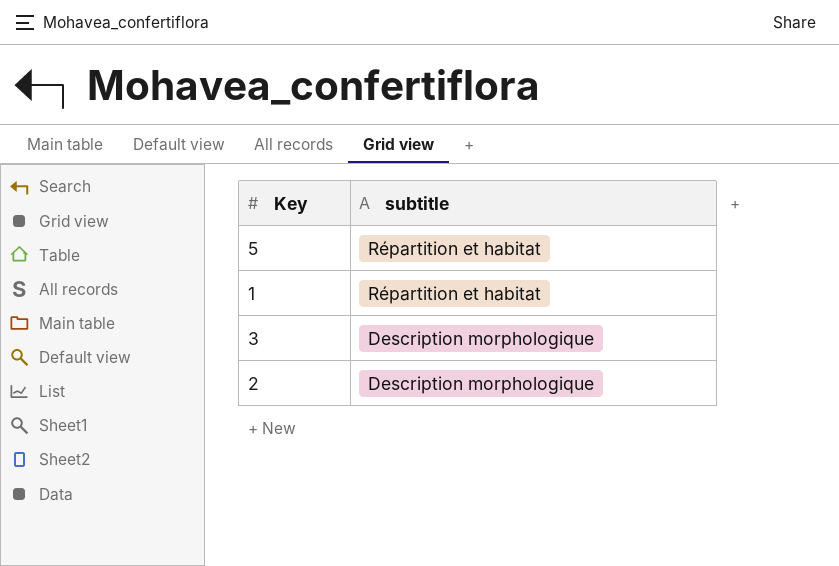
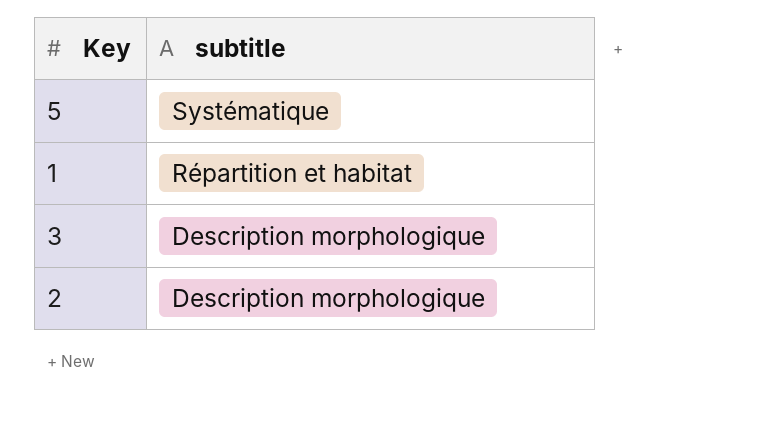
5 | subtitle: Répartition et habitat -> Systématique

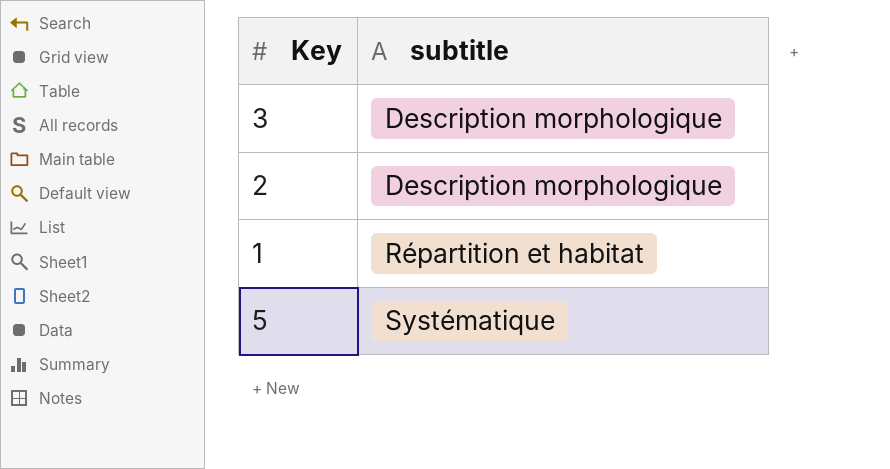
row order: subtitle descending -> subtitle ascending

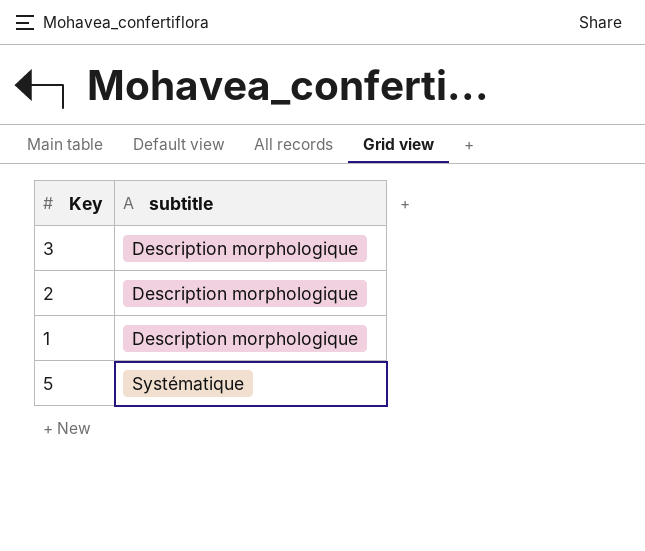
1 | subtitle: Répartition et habitat -> Description morphologique

